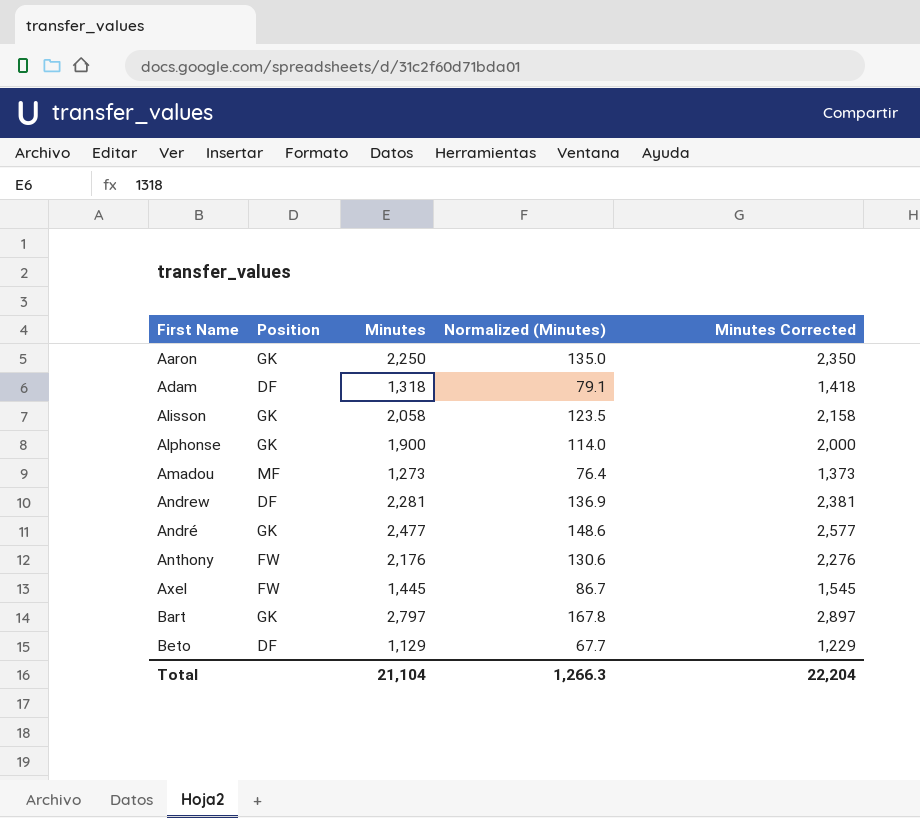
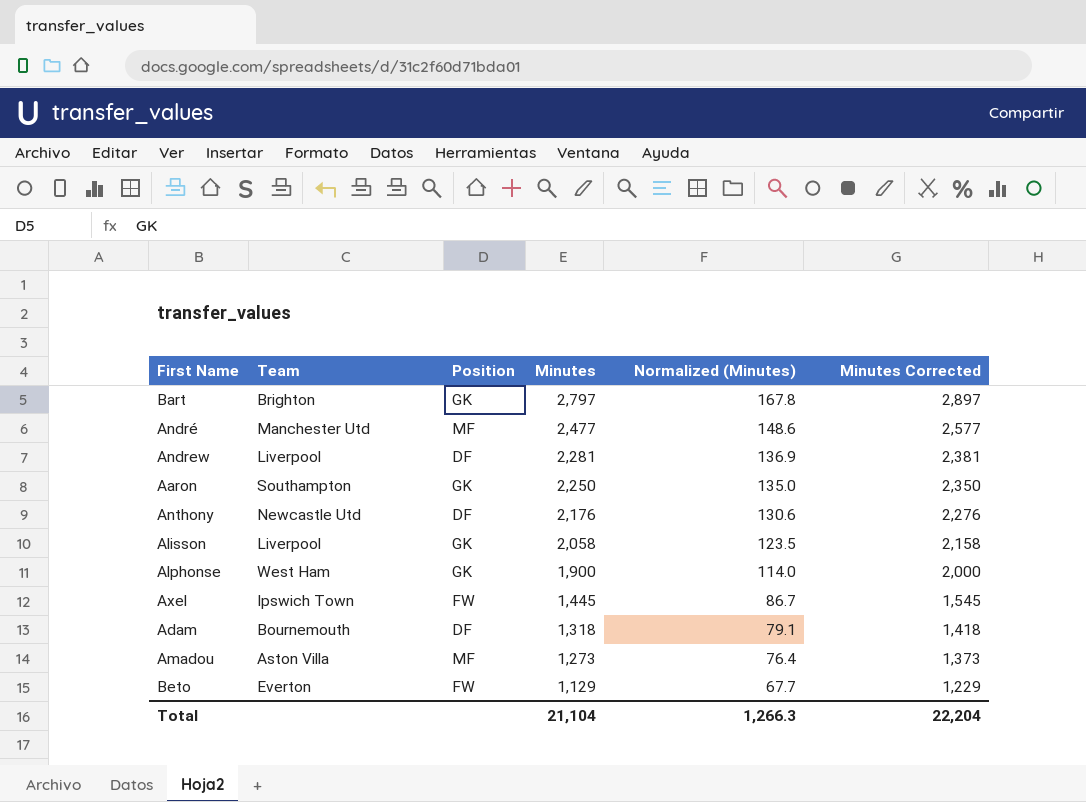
row order: none -> Minutes descending
column Team | position: none -> 2
André | Position: GK -> MF
Anthony | Position: FW -> DF
Beto | Position: DF -> FW

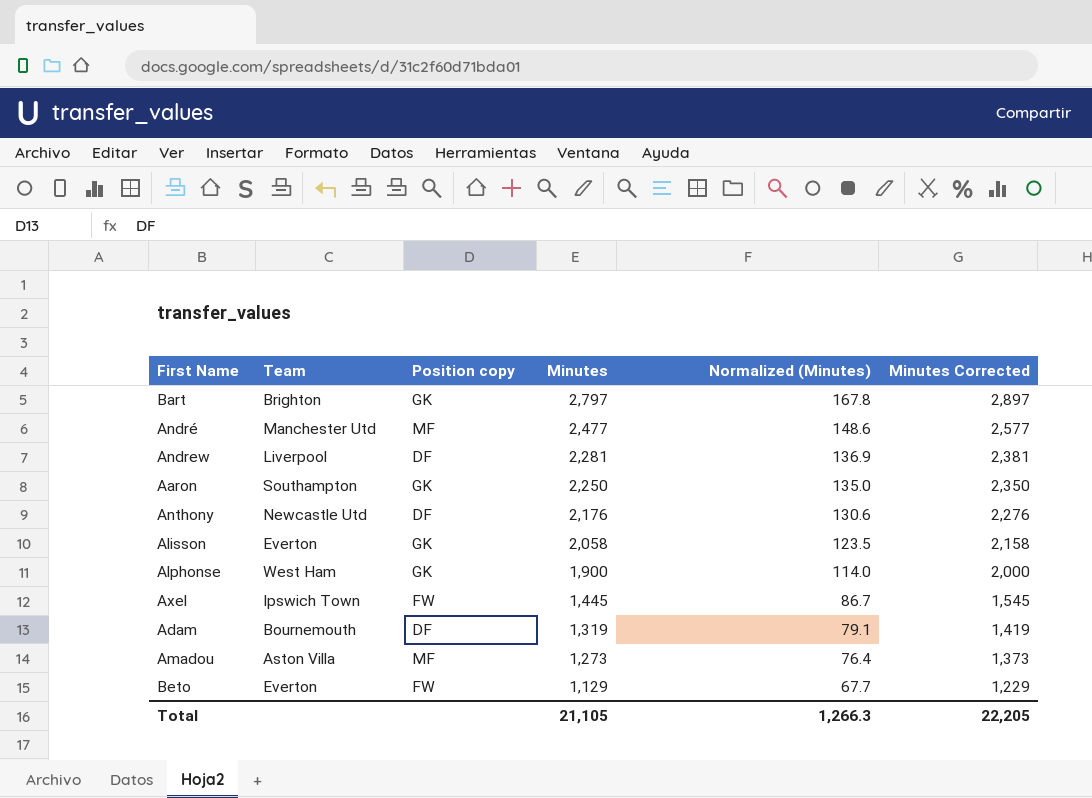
column name: Position -> Position copy
Alisson | Team: Liverpool -> Everton
Adam | Minutes: 1,318 -> 1,319
Adam | Minutes Corrected: 1,418 -> 1,419
Total | Minutes: 21,104 -> 21,105
Total | Minutes Corrected: 22,204 -> 22,205

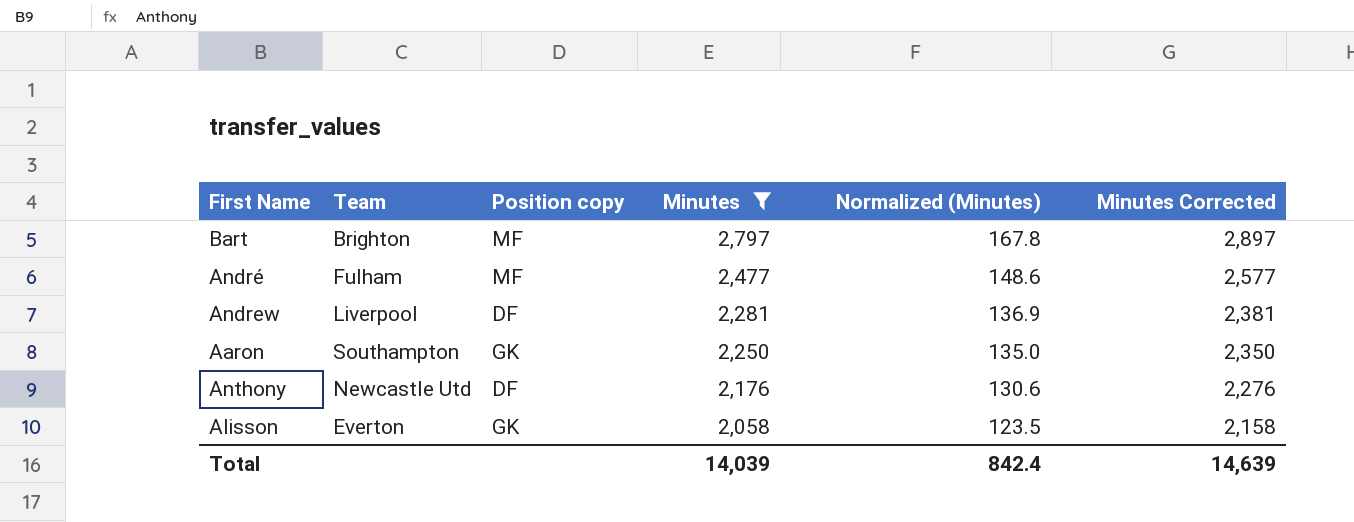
filter: none -> Minutes >= 2,058
Bart | Position copy: GK -> MF
André | Team: Manchester Utd -> Fulham
Total | Minutes: 21,105 -> 14,039
Total | Normalized (Minutes): 1,266.3 -> 842.4
Total | Minutes Corrected: 22,205 -> 14,639

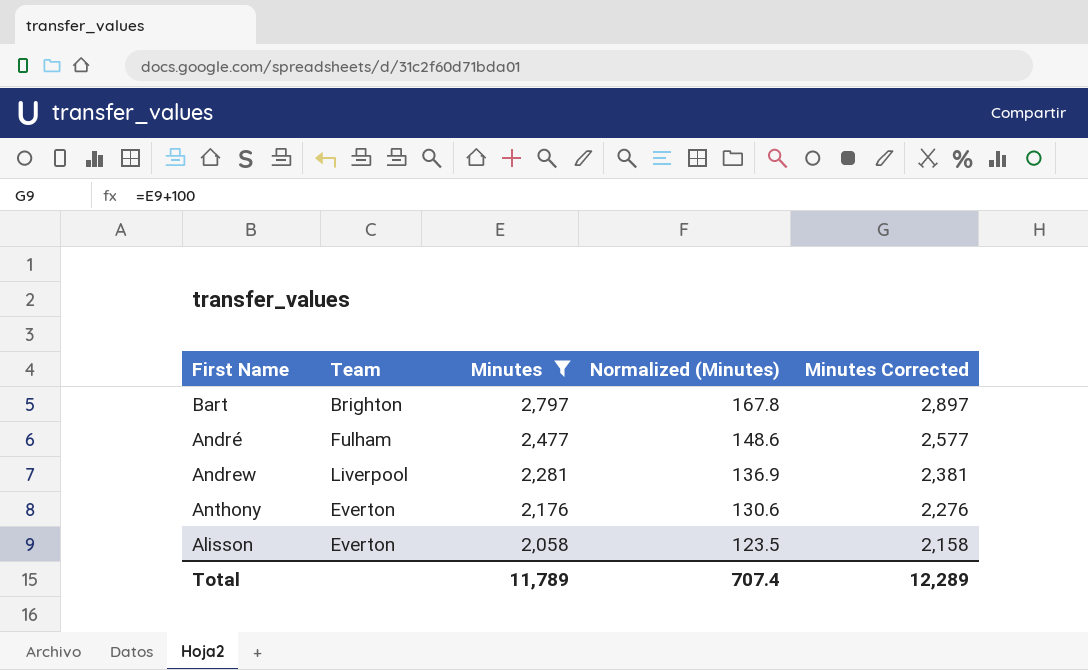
column Position copy | position: 3 -> none
row Aaron: Southampton | GK | 2,250 | 135.0 | 2,350 -> none
Anthony | Team: Newcastle Utd -> Everton
Total | Minutes: 14,039 -> 11,789
Total | Normalized (Minutes): 842.4 -> 707.4
Total | Minutes Corrected: 14,639 -> 12,289

